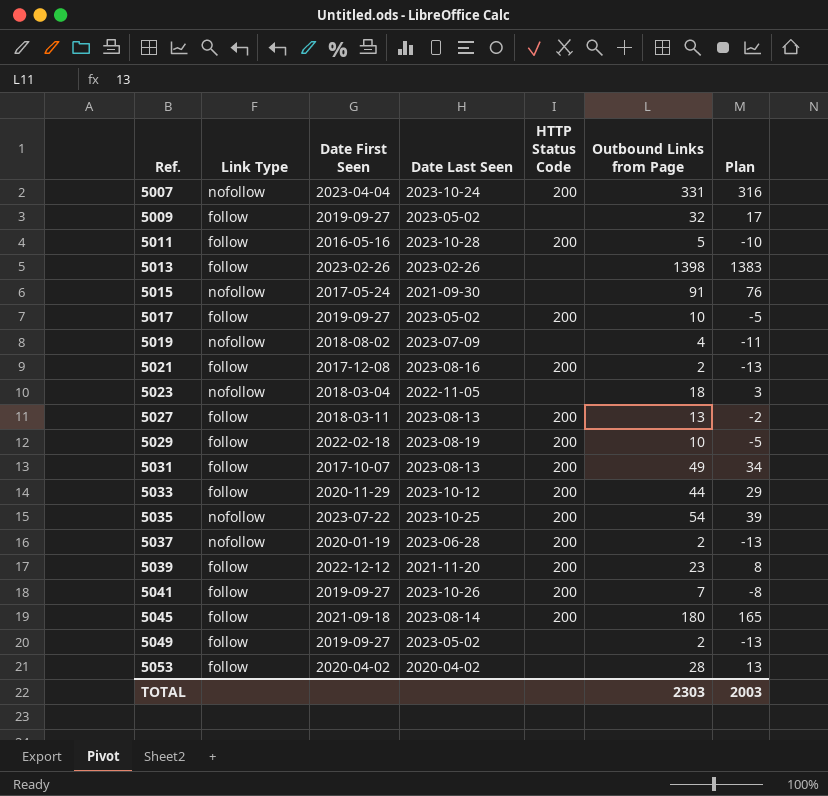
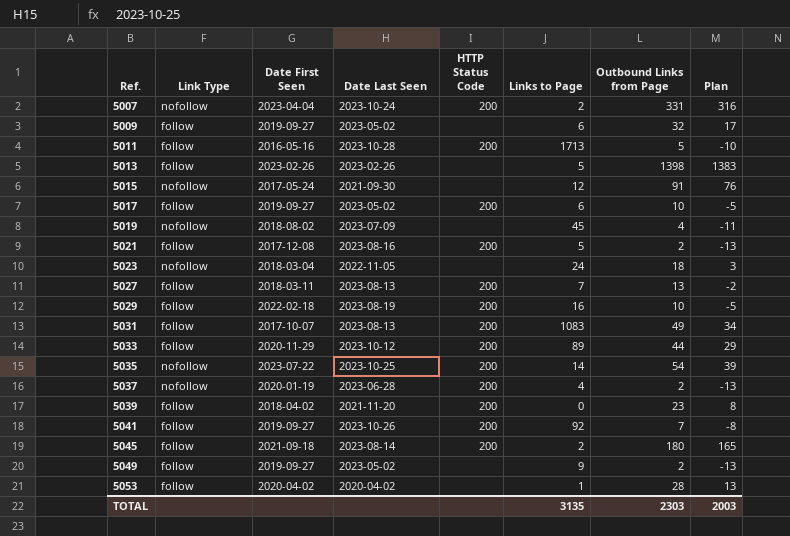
column Links to Page | position: none -> 6
5039 | Date First Seen: 2022-12-12 -> 2018-04-02

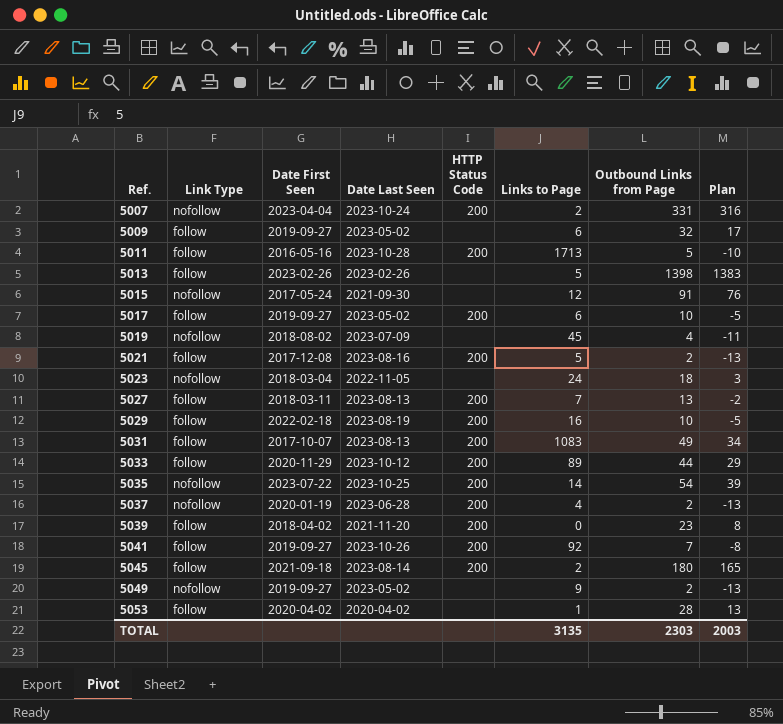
5049 | Link Type: follow -> nofollow

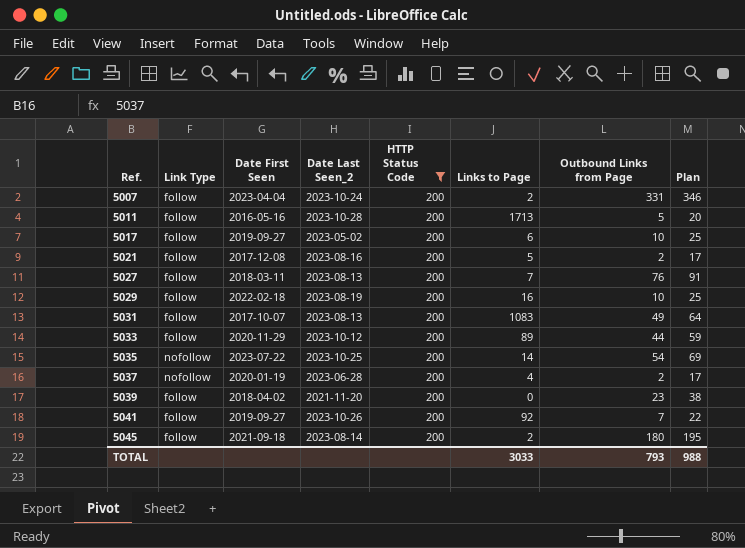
filter: none -> HTTP Status Code = 200
column name: Date Last Seen -> Date Last Seen_2
column Plan | formula: [Outbound Links from Page] - 15 -> [Outbound Links from Page] + 15
5007 | Link Type: nofollow -> follow
5027 | Outbound Links from Page: 13 -> 76
TOTAL | Links to Page: 3135 -> 3033
TOTAL | Outbound Links from Page: 2303 -> 793
TOTAL | Plan: 2003 -> 988

